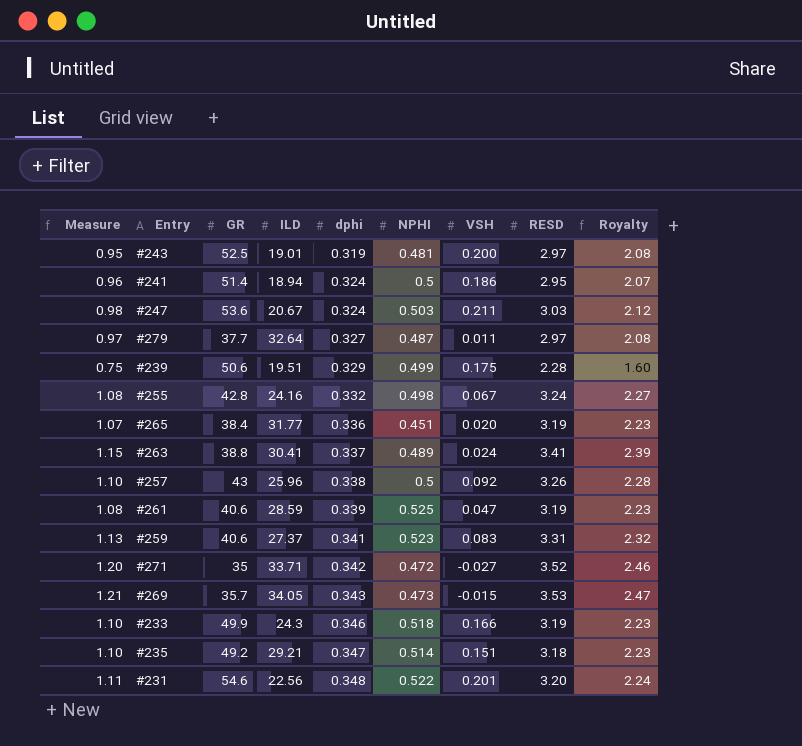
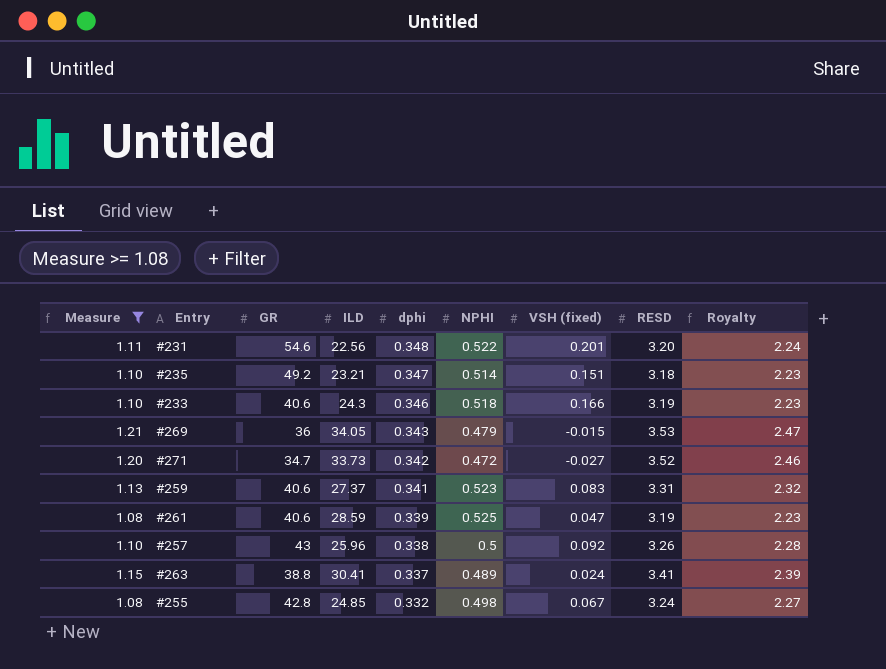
filter: none -> Measure >= 1.08
row order: dphi ascending -> dphi descending
column name: VSH -> VSH (fixed)
#235 | ILD: 29.21 -> 23.21
#233 | GR: 49.9 -> 40.6
#269 | GR: 35.7 -> 36
#269 | NPHI: 0.473 -> 0.479
#271 | GR: 35 -> 34.7
#271 | ILD: 33.71 -> 33.73
#255 | ILD: 24.16 -> 24.85

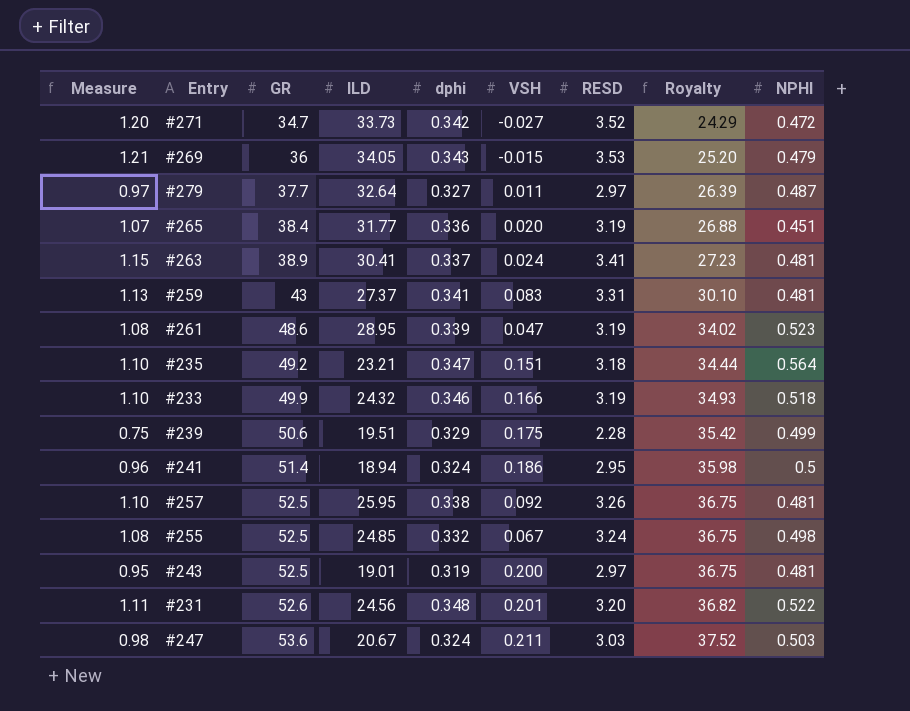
filter: Measure >= 1.08 -> none
row order: dphi descending -> GR ascending
column name: VSH (fixed) -> VSH
column Royalty | formula: [RESD] * 0.7 -> [GR] * 0.7
column NPHI | position: 6 -> 9
#263 | GR: 38.8 -> 38.9
#263 | NPHI: 0.489 -> 0.481
#259 | GR: 40.6 -> 43
#259 | NPHI: 0.523 -> 0.481
#261 | GR: 40.6 -> 48.6
#261 | ILD: 28.59 -> 28.95
#261 | NPHI: 0.525 -> 0.523
#235 | NPHI: 0.514 -> 0.564
#233 | GR: 40.6 -> 49.9
#233 | ILD: 24.3 -> 24.32
#257 | GR: 43 -> 52.5
#257 | ILD: 25.96 -> 25.95
#257 | NPHI: 0.5 -> 0.481
#255 | GR: 42.8 -> 52.5
#231 | GR: 54.6 -> 52.6
#231 | ILD: 22.56 -> 24.56

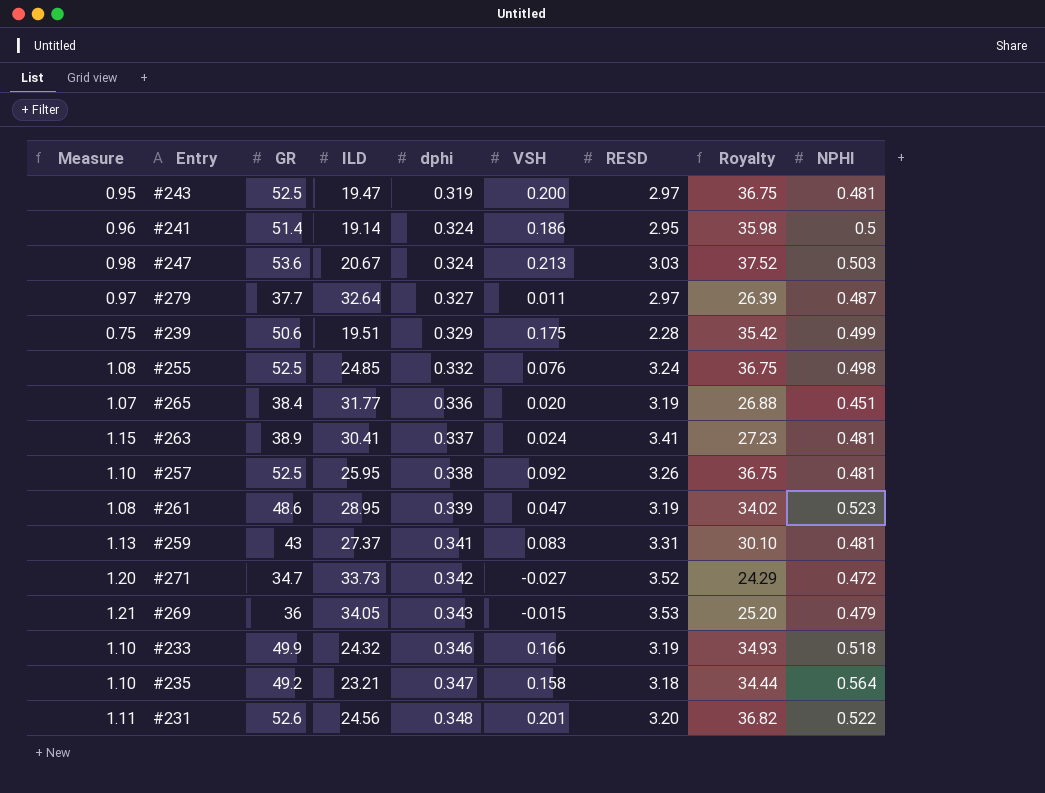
row order: GR ascending -> dphi ascending
#243 | ILD: 19.01 -> 19.47
#241 | ILD: 18.94 -> 19.14
#247 | VSH: 0.211 -> 0.213
#255 | VSH: 0.067 -> 0.076
#235 | VSH: 0.151 -> 0.158

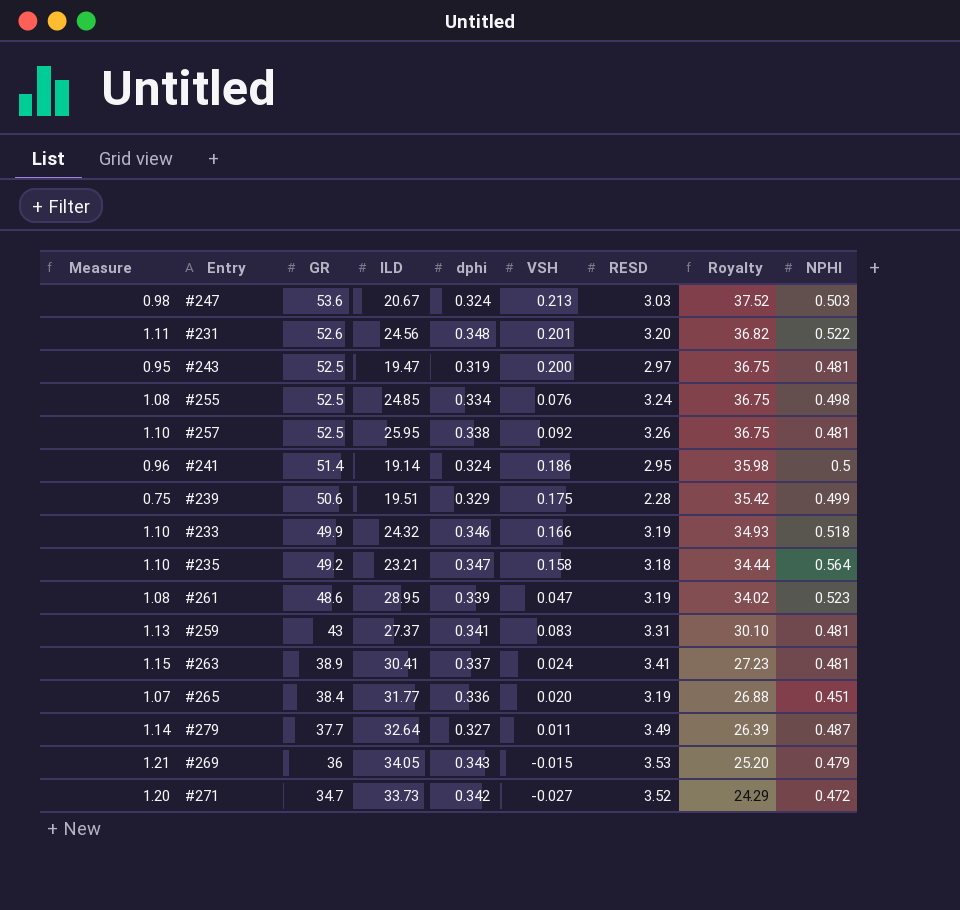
row order: dphi ascending -> GR descending
#255 | dphi: 0.332 -> 0.334
#279 | Measure: 0.97 -> 1.14
#279 | RESD: 2.97 -> 3.49

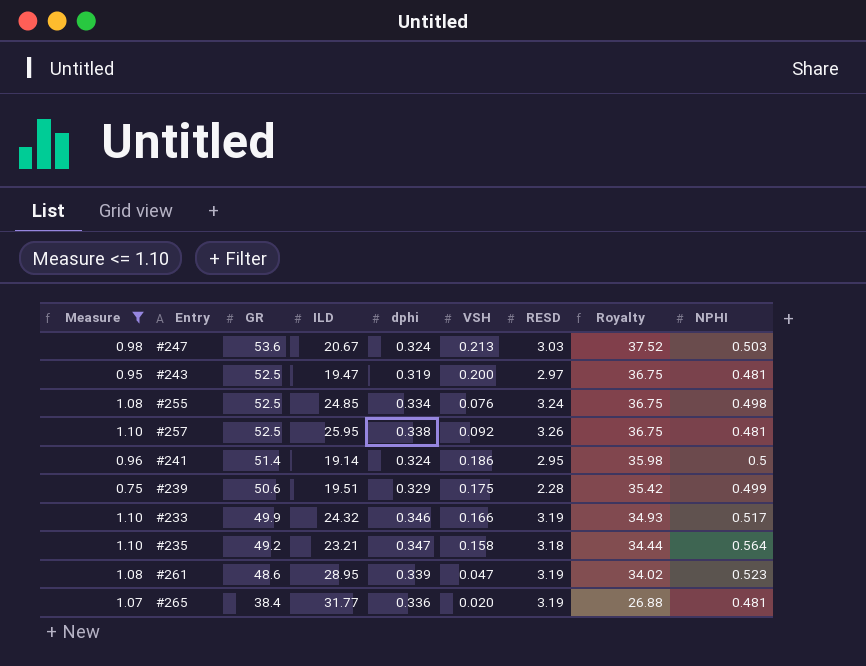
filter: none -> Measure <= 1.10
#233 | NPHI: 0.518 -> 0.517
#265 | NPHI: 0.451 -> 0.481

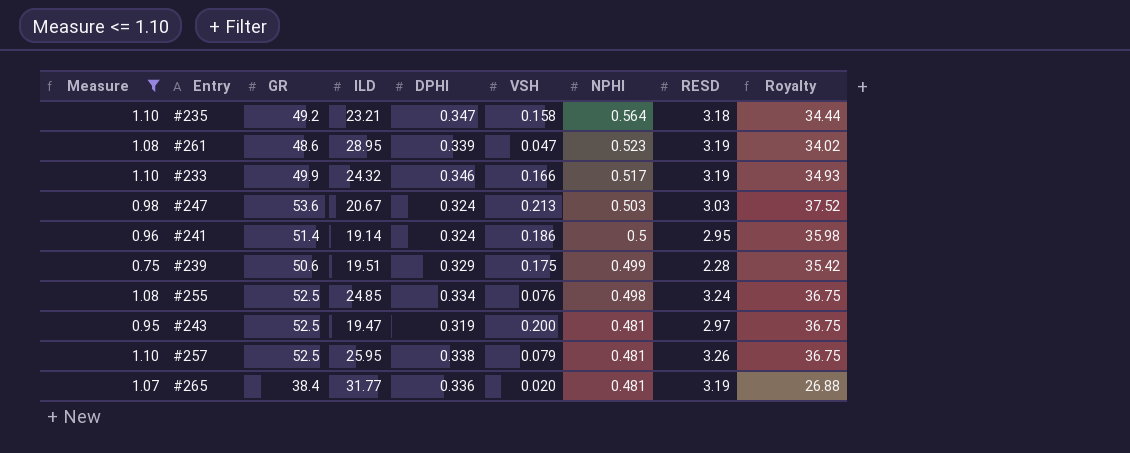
row order: GR descending -> NPHI descending
column name: dphi -> DPHI
column NPHI | position: 9 -> 7
#257 | VSH: 0.092 -> 0.079

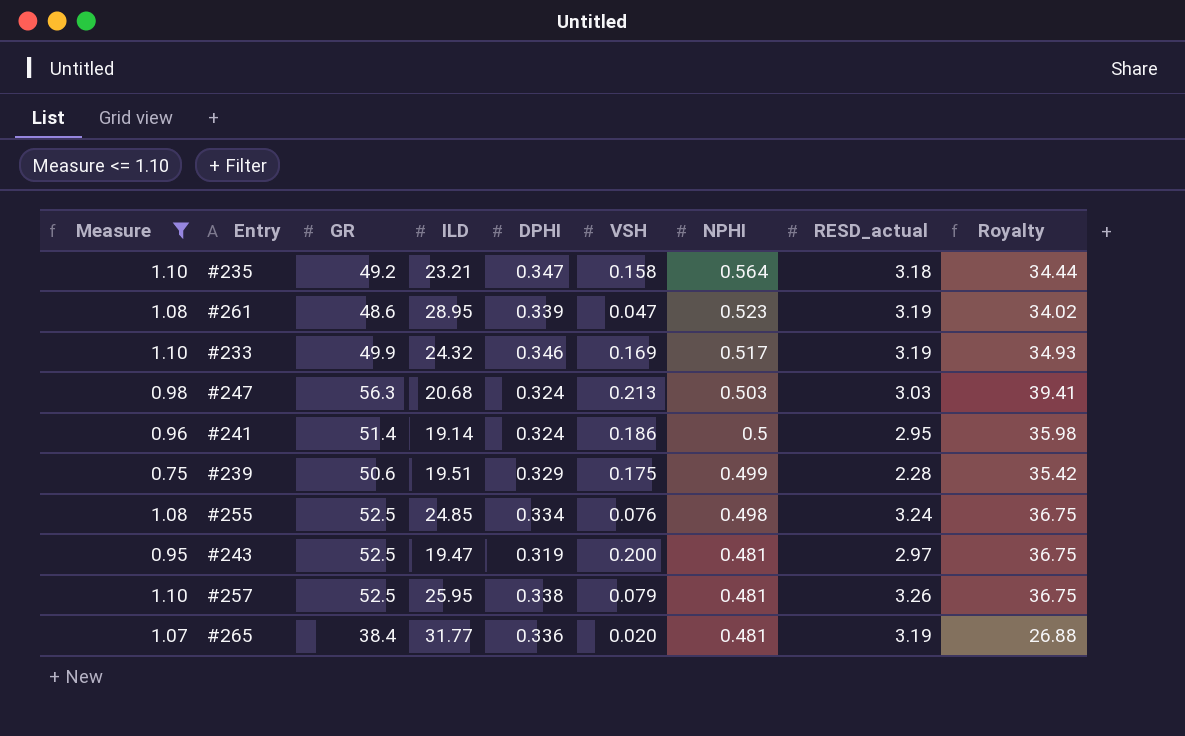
column name: RESD -> RESD_actual
#233 | VSH: 0.166 -> 0.169
#247 | GR: 53.6 -> 56.3
#247 | ILD: 20.67 -> 20.68
#247 | Royalty: 37.52 -> 39.41

